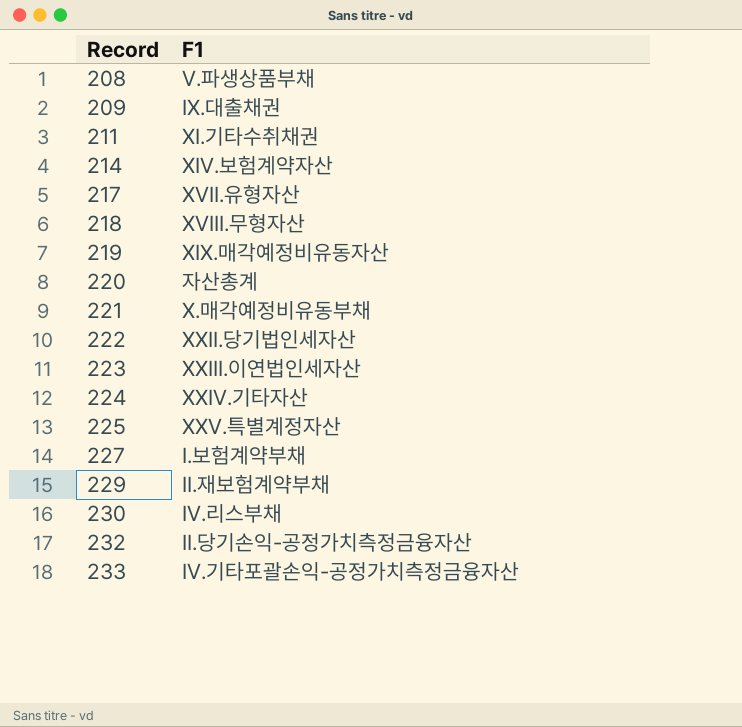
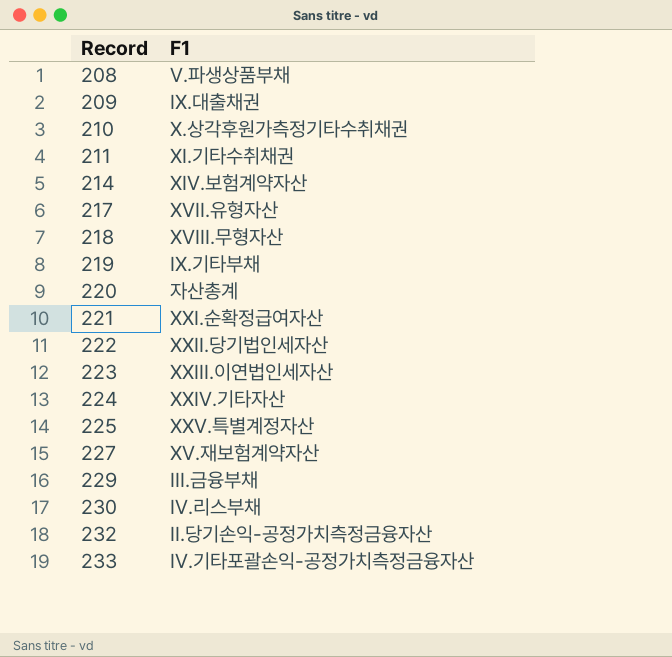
row 210: none -> X.상각후원가측정기타수취채권
219 | F1: XIX.매각예정비유동자산 -> IX.기타부채
221 | F1: X.매각예정비유동부채 -> XXI.순확정급여자산
227 | F1: I.보험계약부채 -> XV.재보험계약자산
229 | F1: II.재보험계약부채 -> III.금융부채

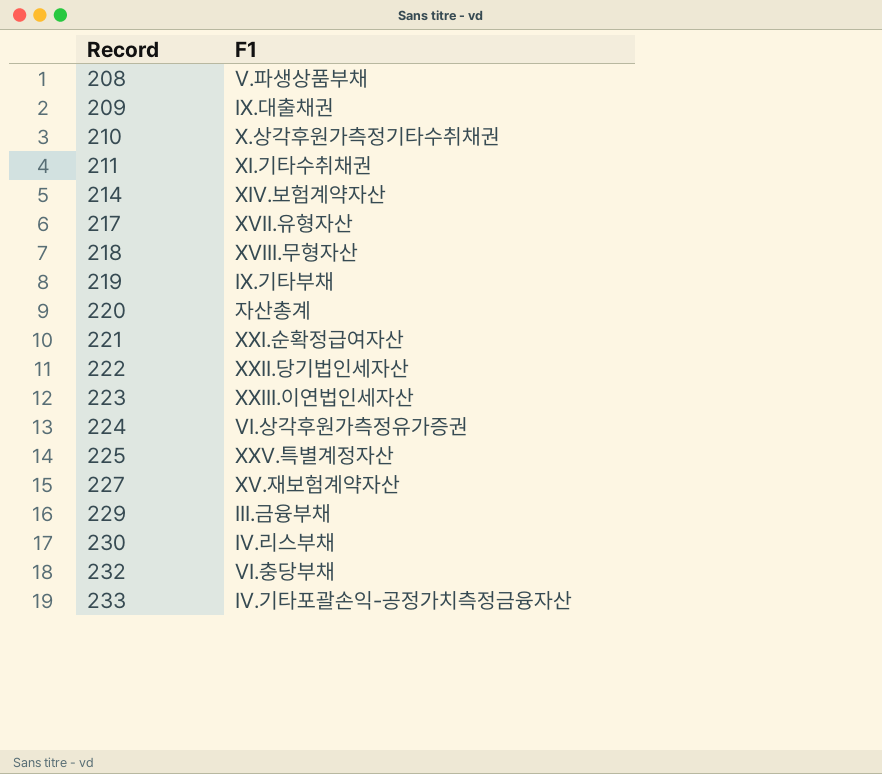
224 | F1: XXIV.기타자산 -> VI.상각후원가측정유가증권
232 | F1: II.당기손익-공정가치측정금융자산 -> VI.충당부채

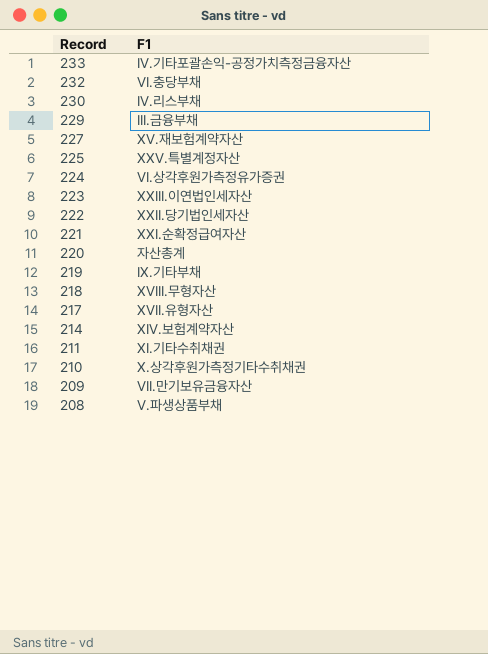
row order: Record ascending -> Record descending
209 | F1: IX.대출채권 -> VII.만기보유금융자산

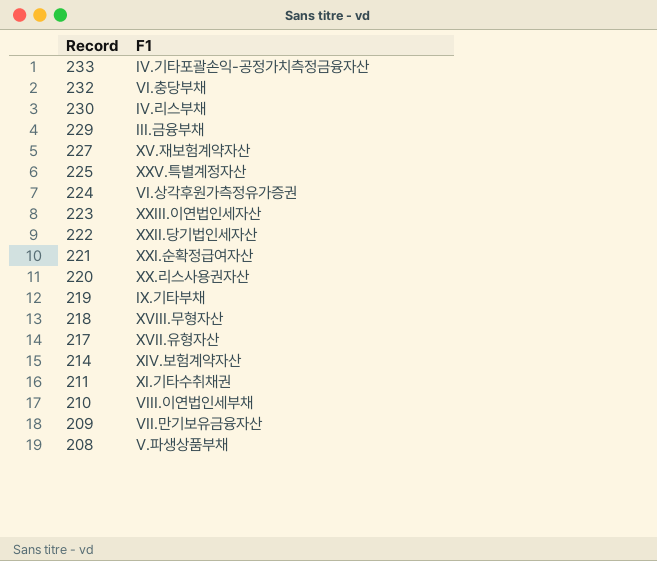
220 | F1: 자산총계 -> XX.리스사용권자산
210 | F1: X.상각후원가측정기타수취채권 -> VIII.이연법인세부채

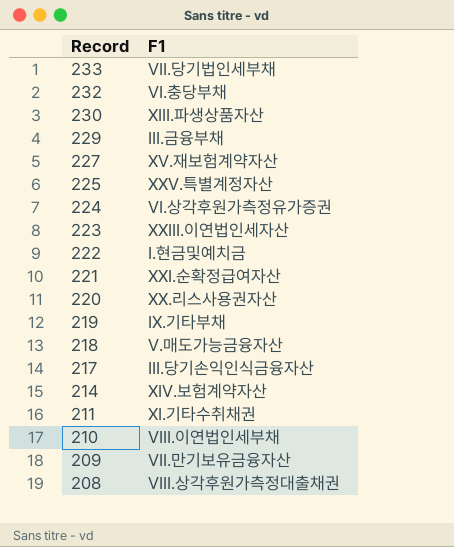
233 | F1: IV.기타포괄손익-공정가치측정금융자산 -> VII.당기법인세부채
230 | F1: IV.리스부채 -> XIII.파생상품자산
222 | F1: XXII.당기법인세자산 -> I.현금및예치금
218 | F1: XVIII.무형자산 -> V.매도가능금융자산
217 | F1: XVII.유형자산 -> III.당기손익인식금융자산
208 | F1: V.파생상품부채 -> VIII.상각후원가측정대출채권

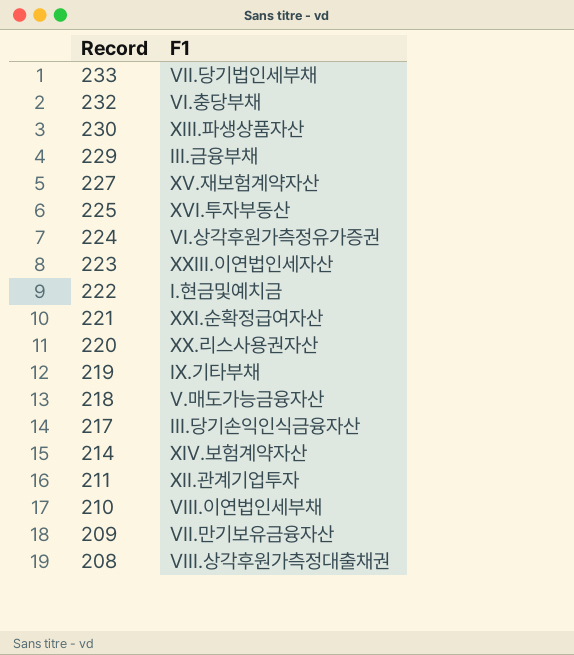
225 | F1: XXV.특별계정자산 -> XVI.투자부동산
211 | F1: XI.기타수취채권 -> XII.관계기업투자

